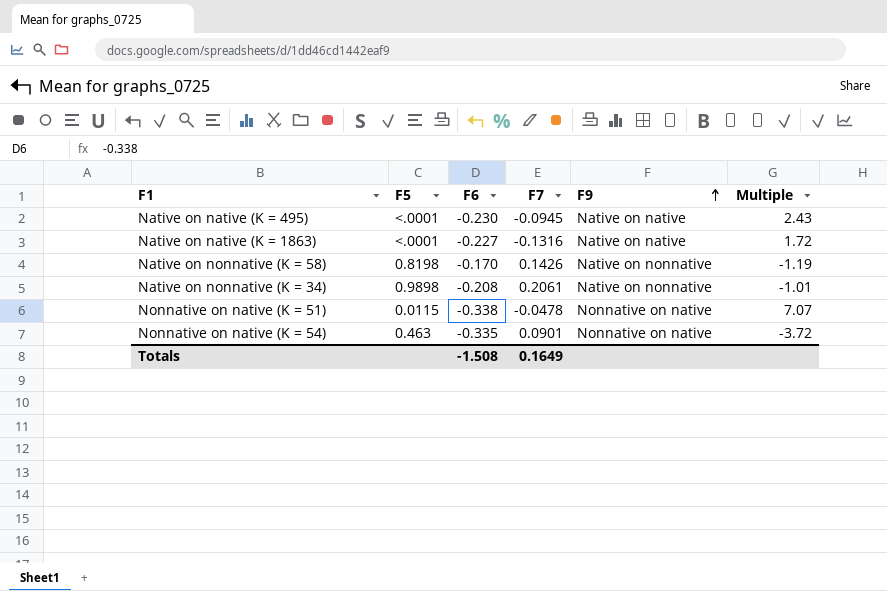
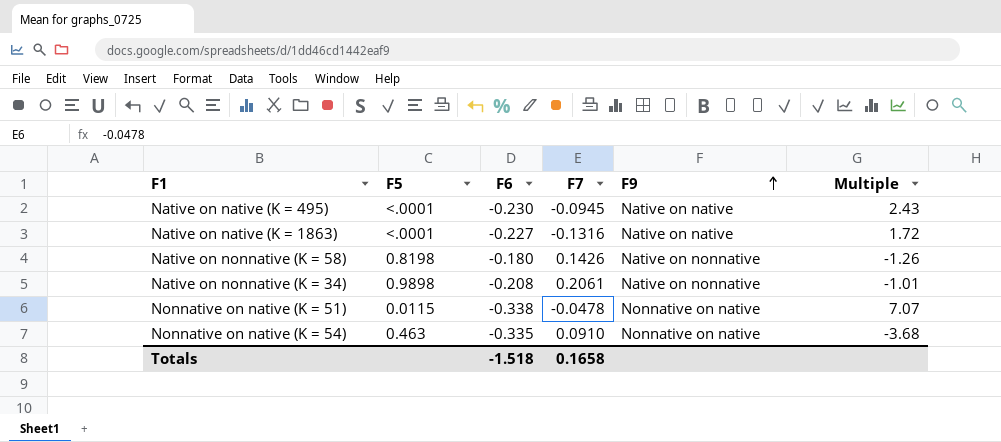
Native on nonnative (K = 58) | F6: -0.170 -> -0.180
Native on nonnative (K = 58) | Multiple: -1.19 -> -1.26
Nonnative on native (K = 54) | F7: 0.0901 -> 0.0910
Nonnative on native (K = 54) | Multiple: -3.72 -> -3.68
Totals | F6: -1.508 -> -1.518
Totals | F7: 0.1649 -> 0.1658

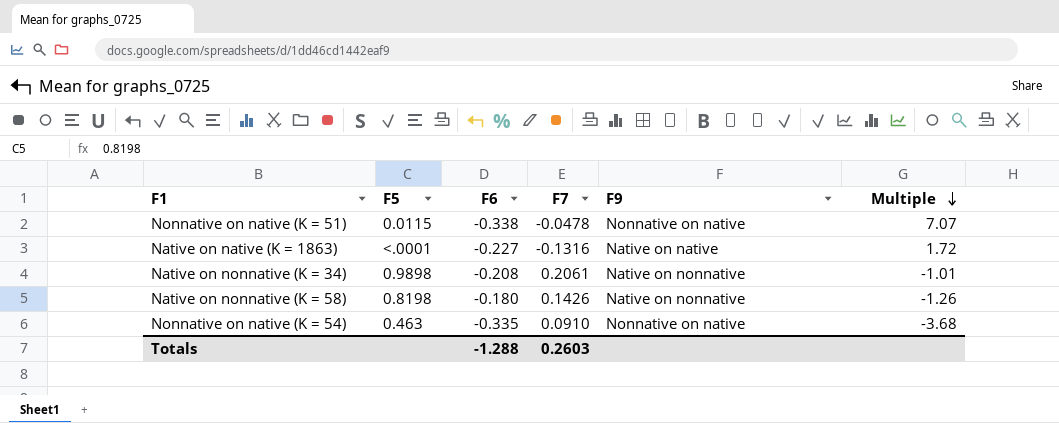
row order: F9 ascending -> Multiple descending
row Native on native (K = 495): <.0001 | -0.230 | -0.0945 | Native on native | 2.43 -> none
Totals | F6: -1.518 -> -1.288
Totals | F7: 0.1658 -> 0.2603

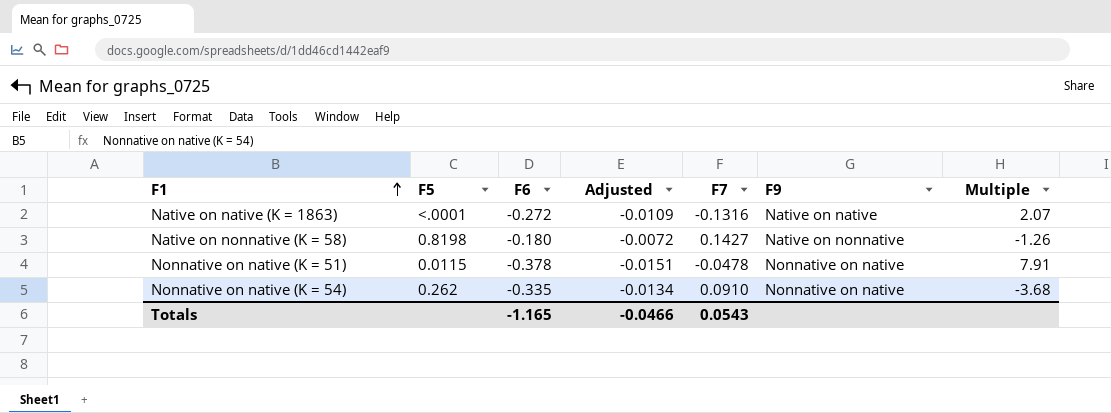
row order: Multiple descending -> F1 ascending
column Adjusted | formula: none -> [F6] * 0.04
row Native on nonnative (K = 34): 0.9898 | -0.208 | 0.2061 | Native on nonnative | -1.01 -> none
Native on native (K = 1863) | F6: -0.227 -> -0.272
Native on native (K = 1863) | Multiple: 1.72 -> 2.07
Native on nonnative (K = 58) | F7: 0.1426 -> 0.1427
Nonnative on native (K = 51) | F6: -0.338 -> -0.378
Nonnative on native (K = 51) | Multiple: 7.07 -> 7.91
Nonnative on native (K = 54) | F5: 0.463 -> 0.262
Totals | F6: -1.288 -> -1.165
Totals | F7: 0.2603 -> 0.0543

